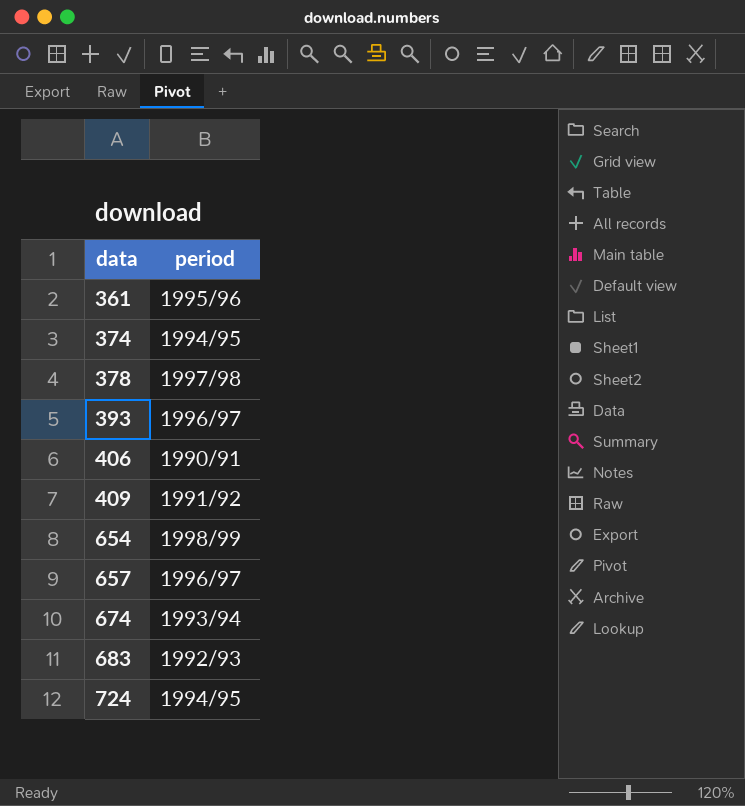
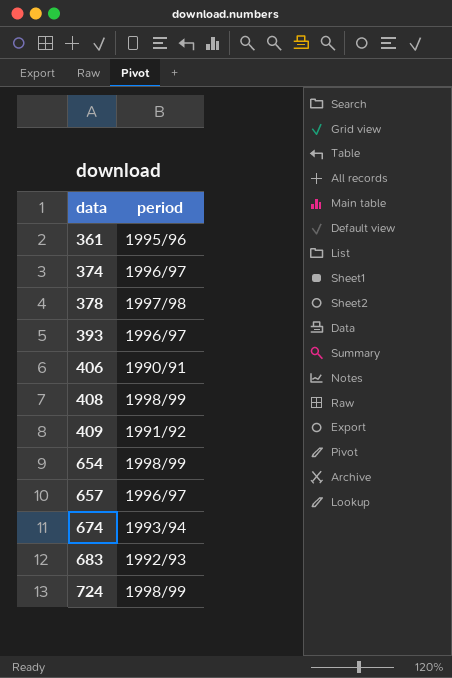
374 | period: 1994/95 -> 1996/97
row 408: none -> 1998/99
724 | period: 1994/95 -> 1998/99

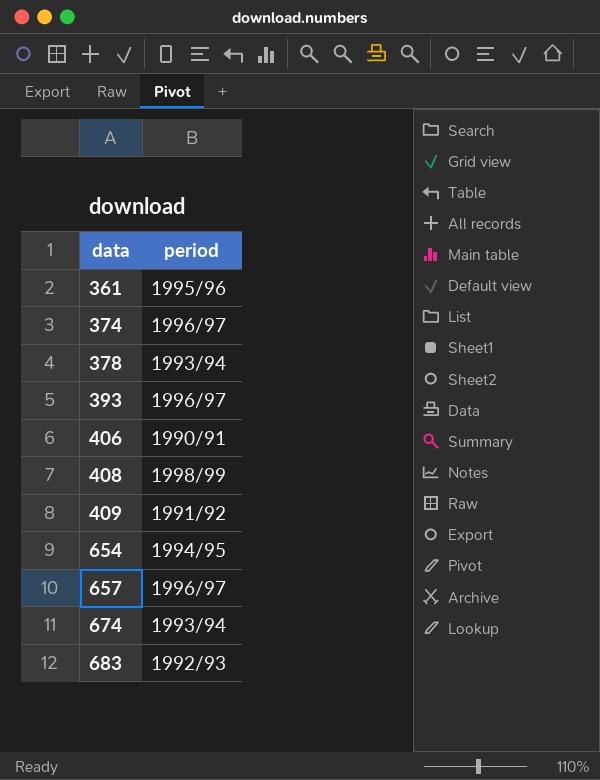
row 724: 1998/99 -> none
378 | period: 1997/98 -> 1993/94
654 | period: 1998/99 -> 1994/95

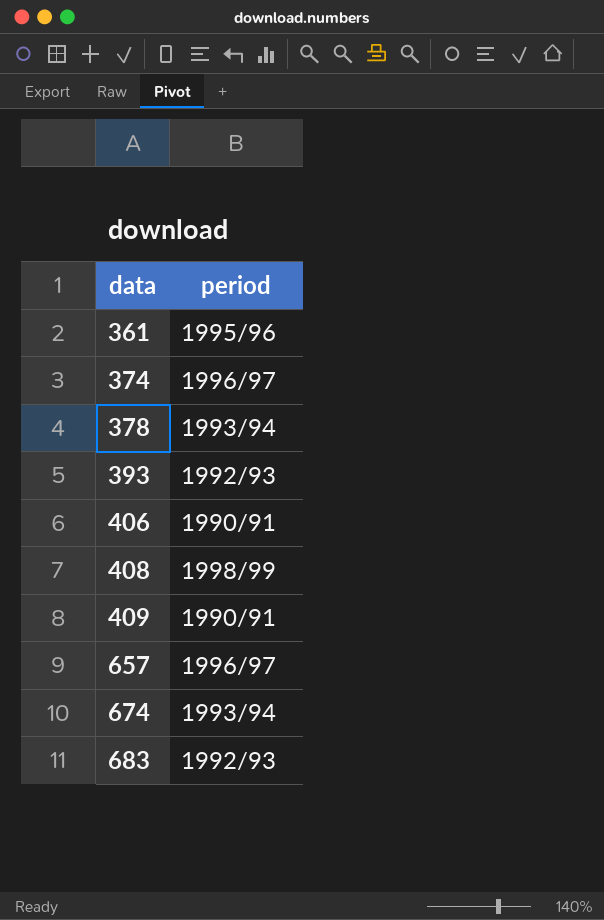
row 654: 1994/95 -> none
393 | period: 1996/97 -> 1992/93
409 | period: 1991/92 -> 1990/91

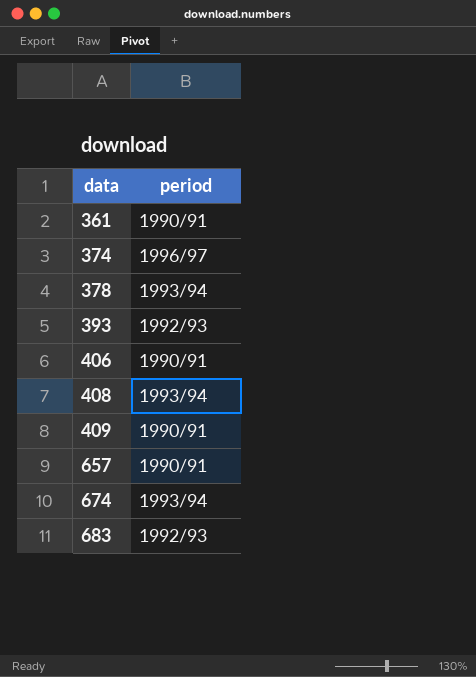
361 | period: 1995/96 -> 1990/91
408 | period: 1998/99 -> 1993/94
657 | period: 1996/97 -> 1990/91

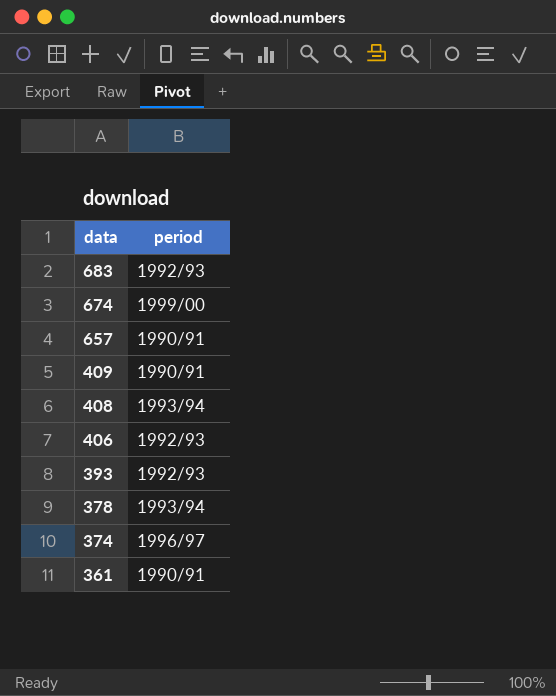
row order: data ascending -> data descending
674 | period: 1993/94 -> 1999/00
406 | period: 1990/91 -> 1992/93

